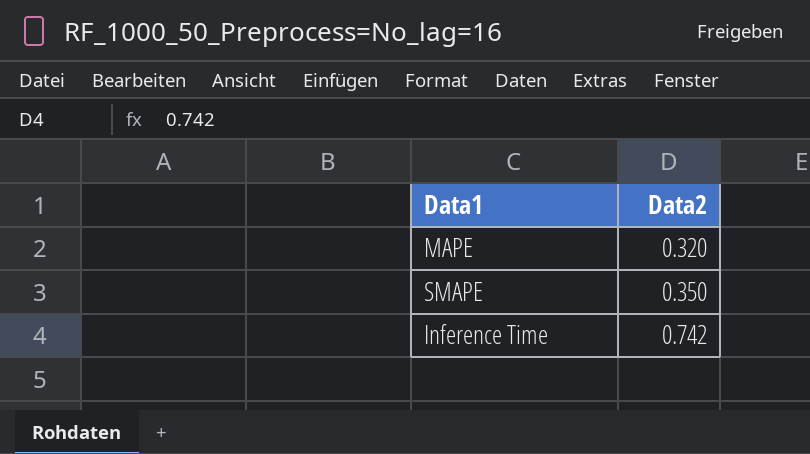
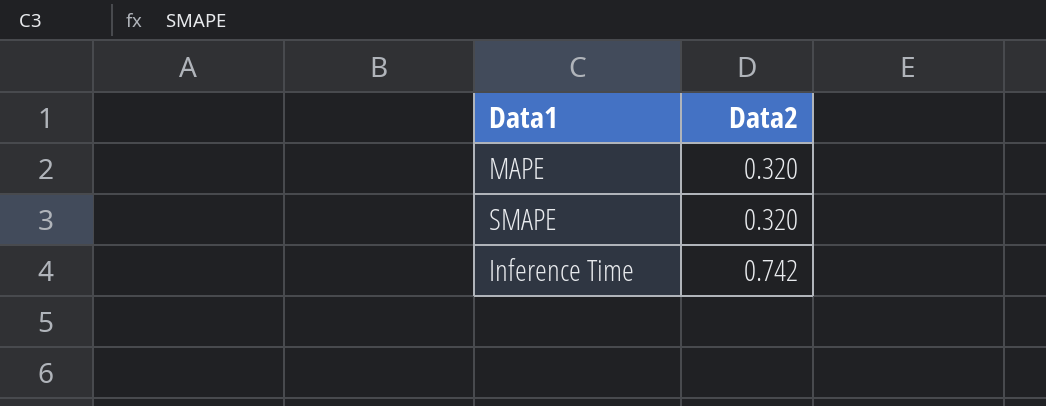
SMAPE | Data2: 0.350 -> 0.320

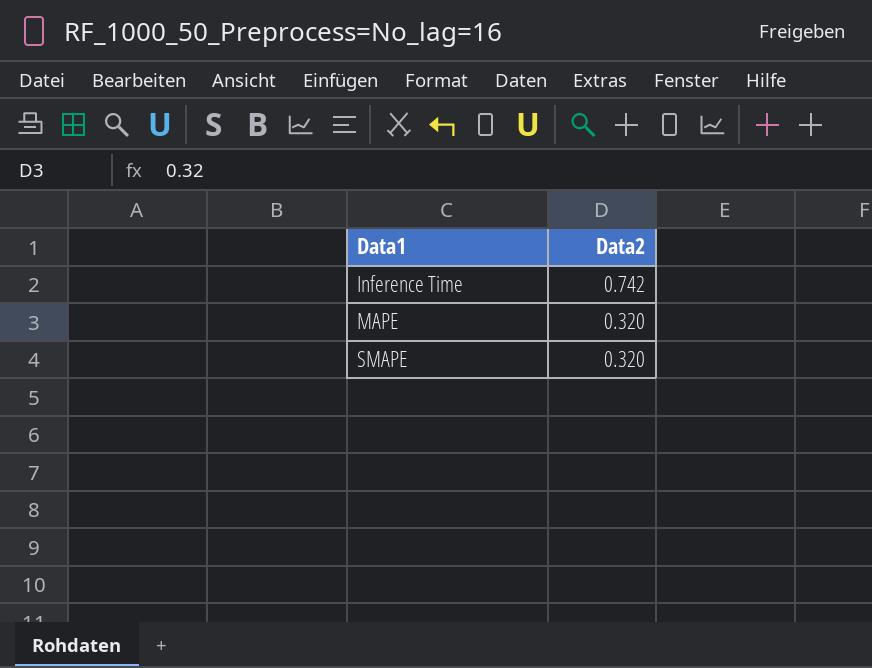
row order: Data2 ascending -> Data1 ascending

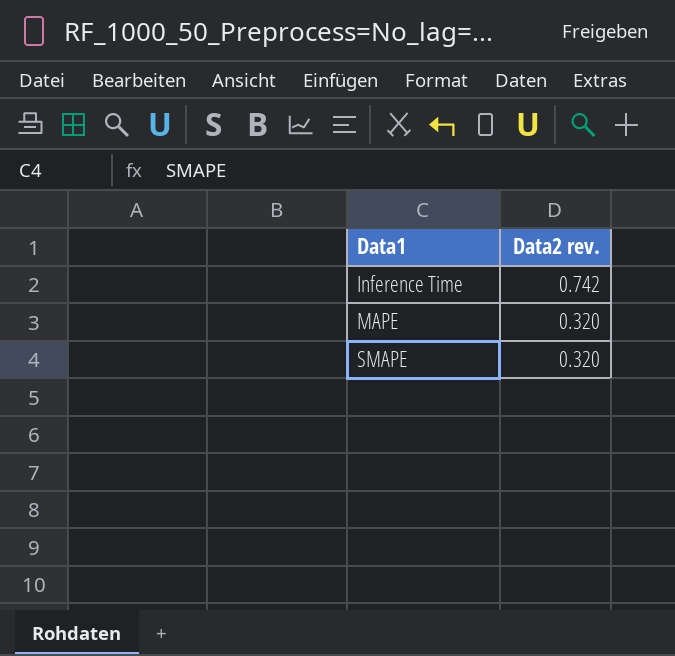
column name: Data2 -> Data2 rev.

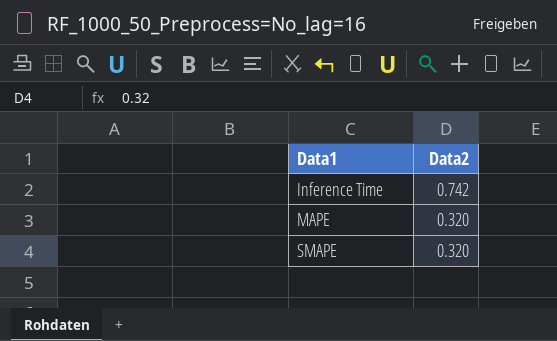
column name: Data2 rev. -> Data2

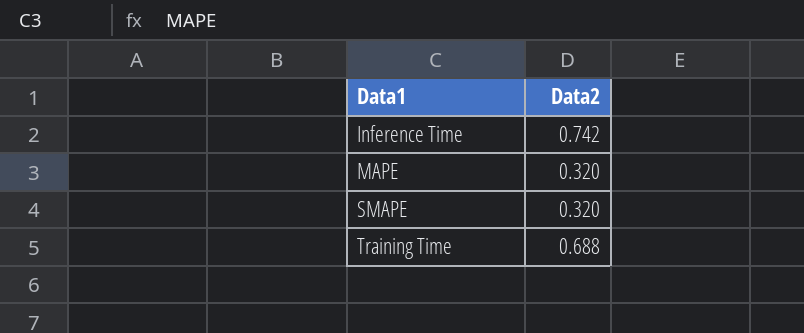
row Training Time: none -> 0.688

